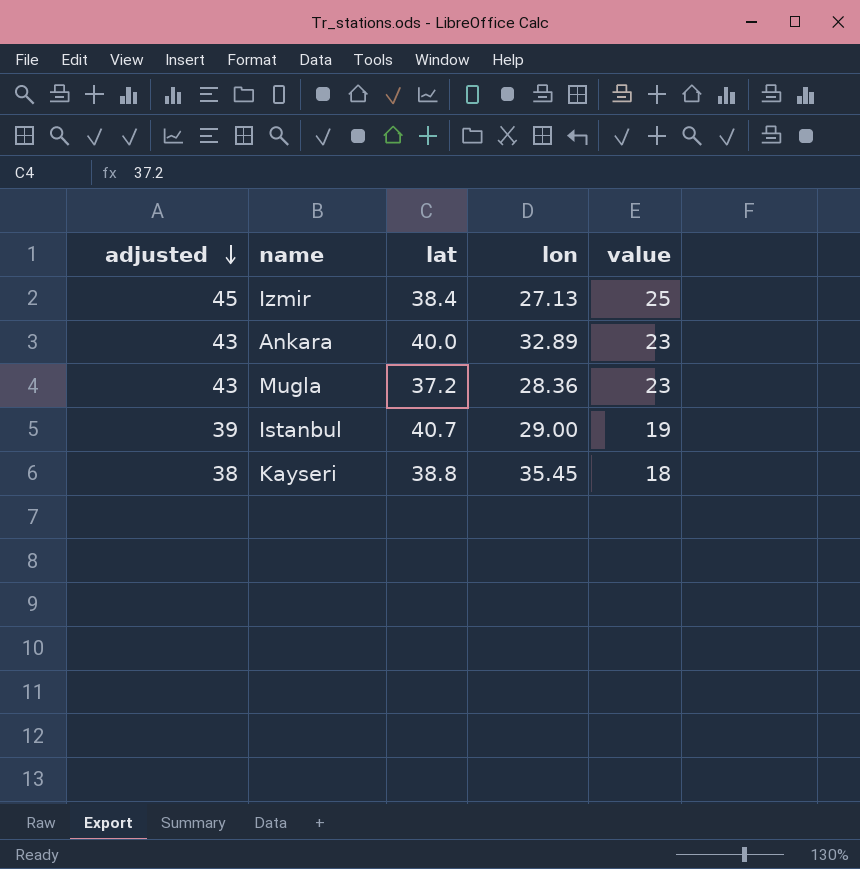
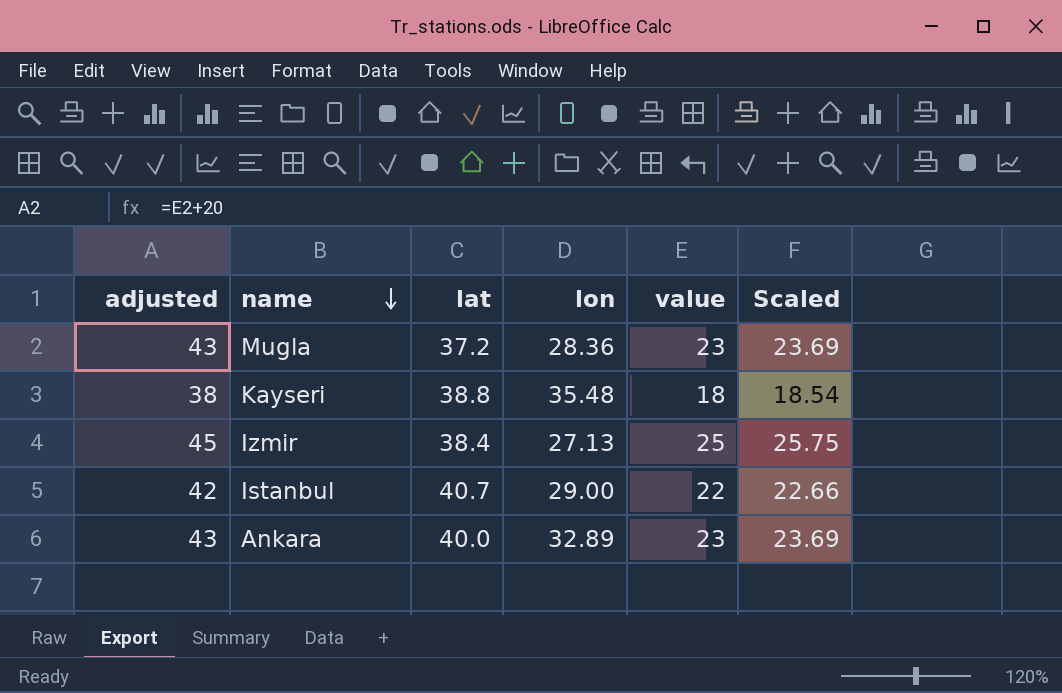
row order: adjusted descending -> name descending
column Scaled | formula: none -> [value] * 1.03
Kayseri | lon: 35.45 -> 35.48
Istanbul | adjusted: 39 -> 42
Istanbul | value: 19 -> 22

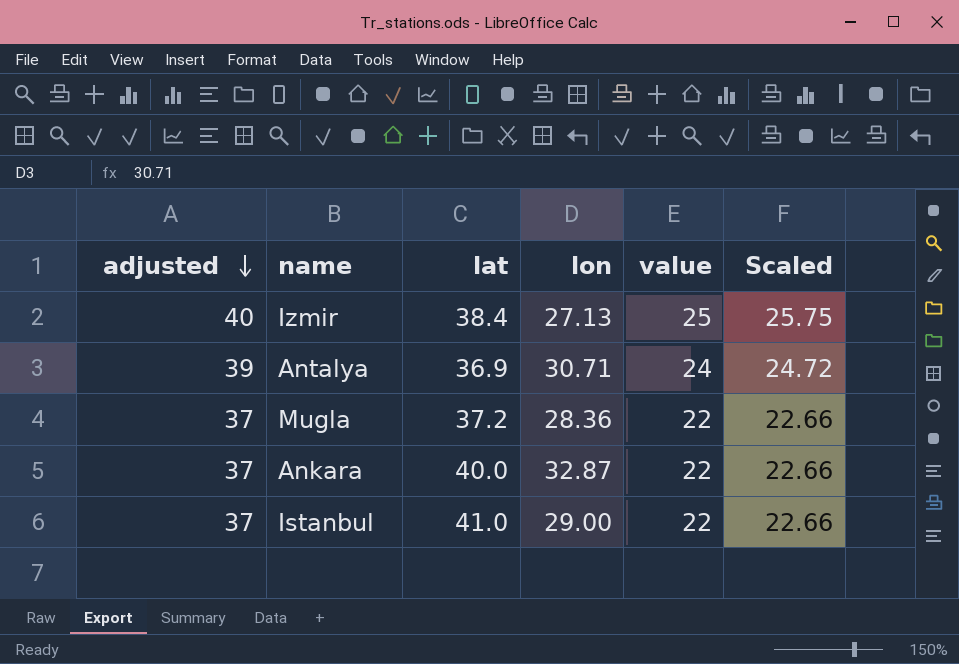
row order: name descending -> adjusted descending
column adjusted | formula: [value] + 20 -> [value] + 15
row Kayseri: 38 | 38.8 | 35.48 | 18 | 18.54 -> none
row Antalya: none -> 39 | 36.9 | 30.71 | 24 | 24.72
Mugla | value: 23 -> 22
Mugla | Scaled: 23.69 -> 22.66
Ankara | lon: 32.89 -> 32.87
Ankara | value: 23 -> 22
Ankara | Scaled: 23.69 -> 22.66
Istanbul | lat: 40.7 -> 41.0

